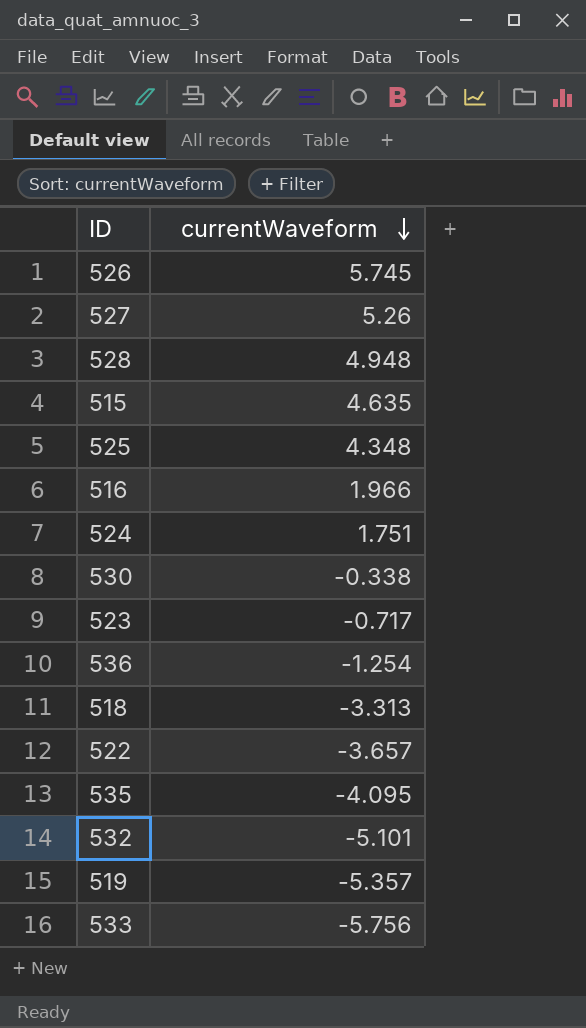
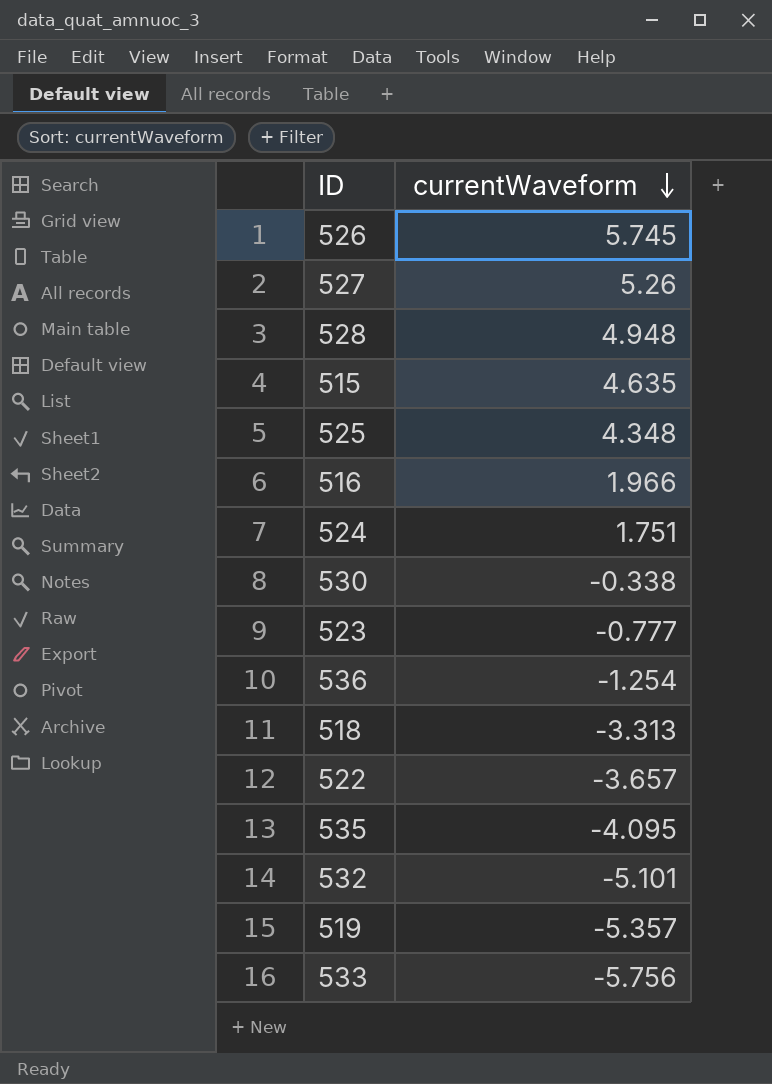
523 | currentWaveform: -0.717 -> -0.777

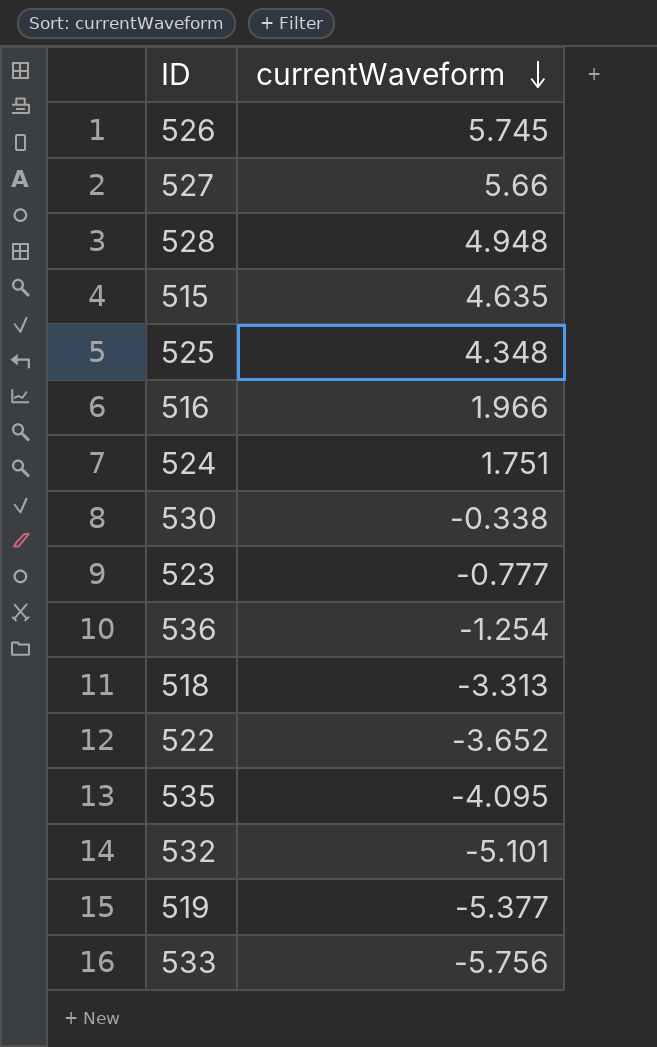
527 | currentWaveform: 5.26 -> 5.66
522 | currentWaveform: -3.657 -> -3.652
519 | currentWaveform: -5.357 -> -5.377

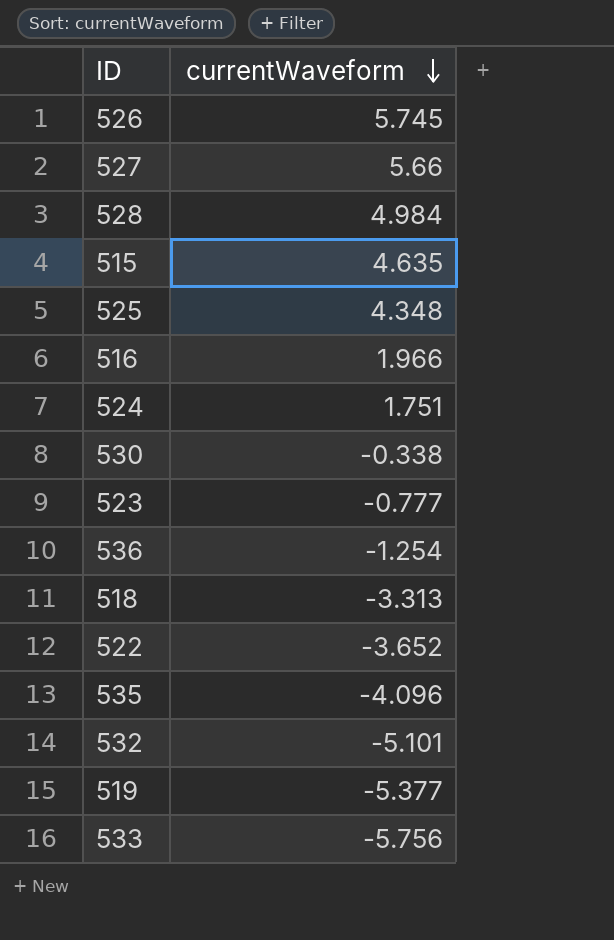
528 | currentWaveform: 4.948 -> 4.984
535 | currentWaveform: -4.095 -> -4.096

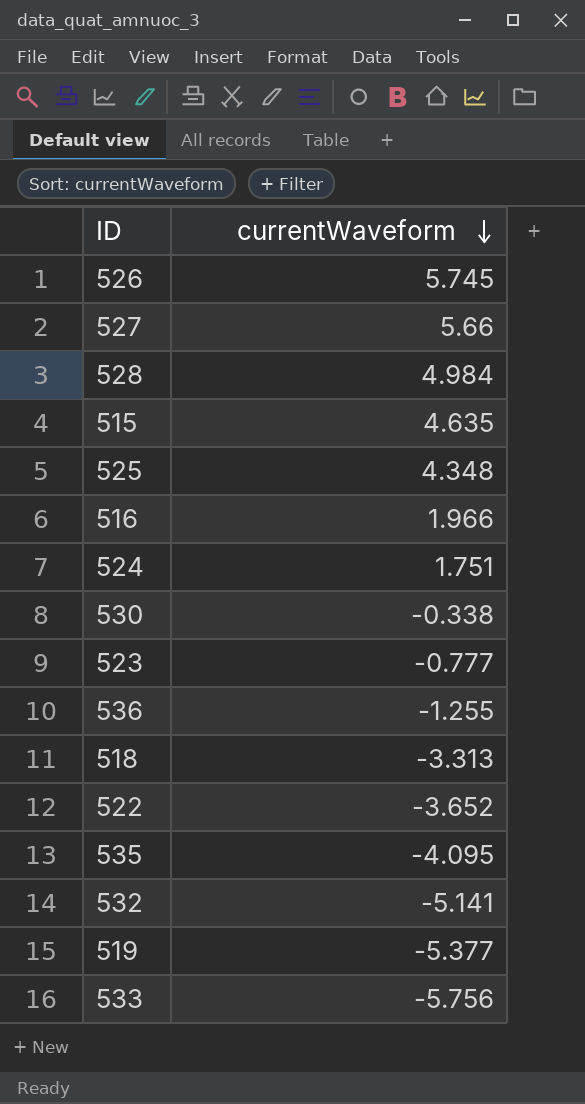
536 | currentWaveform: -1.254 -> -1.255
535 | currentWaveform: -4.096 -> -4.095
532 | currentWaveform: -5.101 -> -5.141

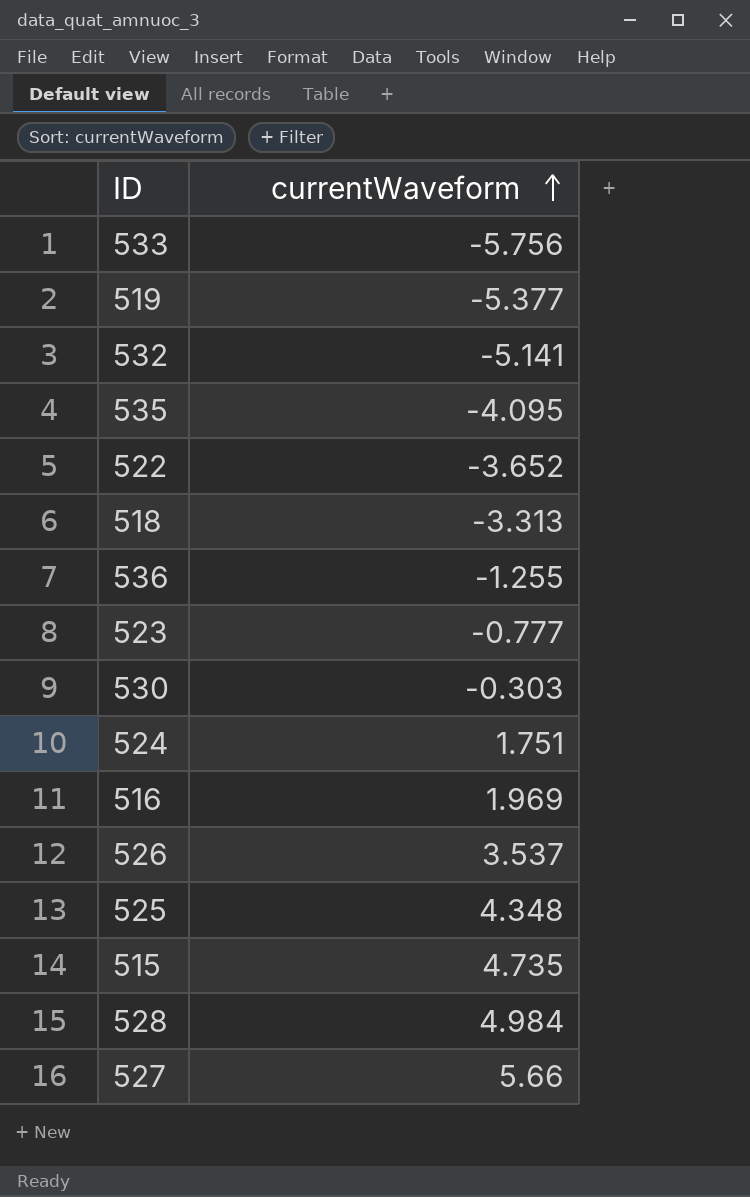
row order: currentWaveform descending -> currentWaveform ascending
530 | currentWaveform: -0.338 -> -0.303
516 | currentWaveform: 1.966 -> 1.969
526 | currentWaveform: 5.745 -> 3.537
515 | currentWaveform: 4.635 -> 4.735

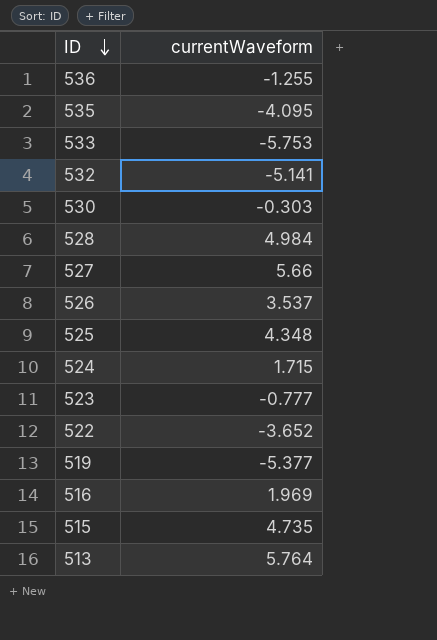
row order: currentWaveform ascending -> ID descending
row 518: -3.313 -> none
533 | currentWaveform: -5.756 -> -5.753
524 | currentWaveform: 1.751 -> 1.715
row 513: none -> 5.764

